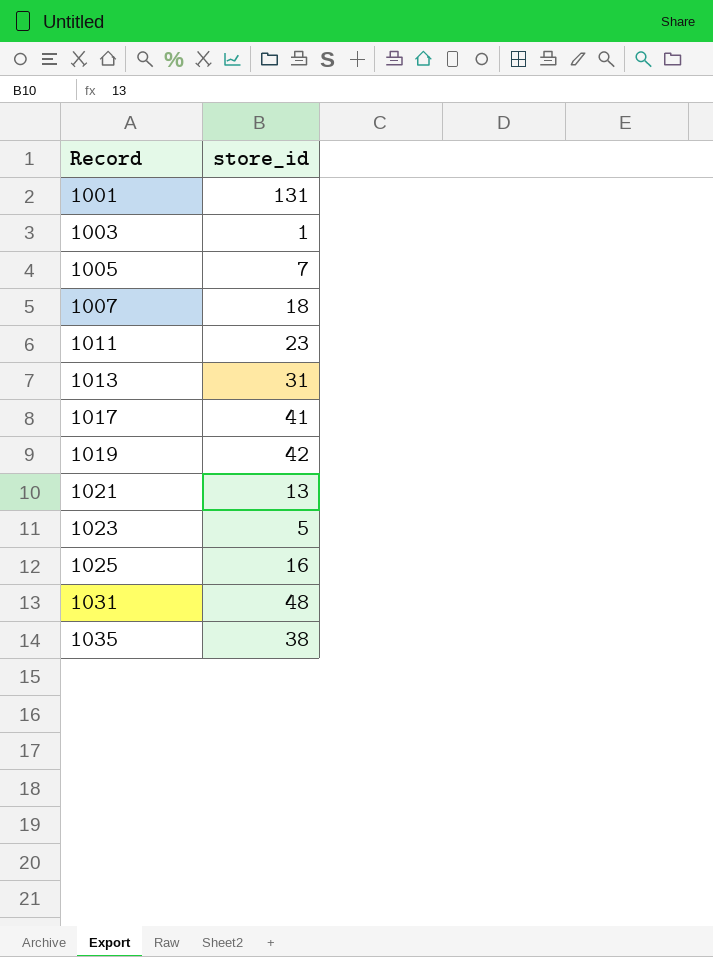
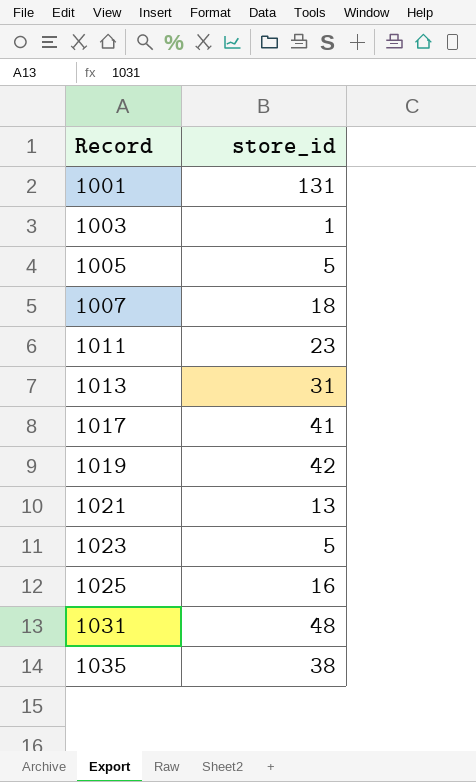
1005 | store_id: 7 -> 5

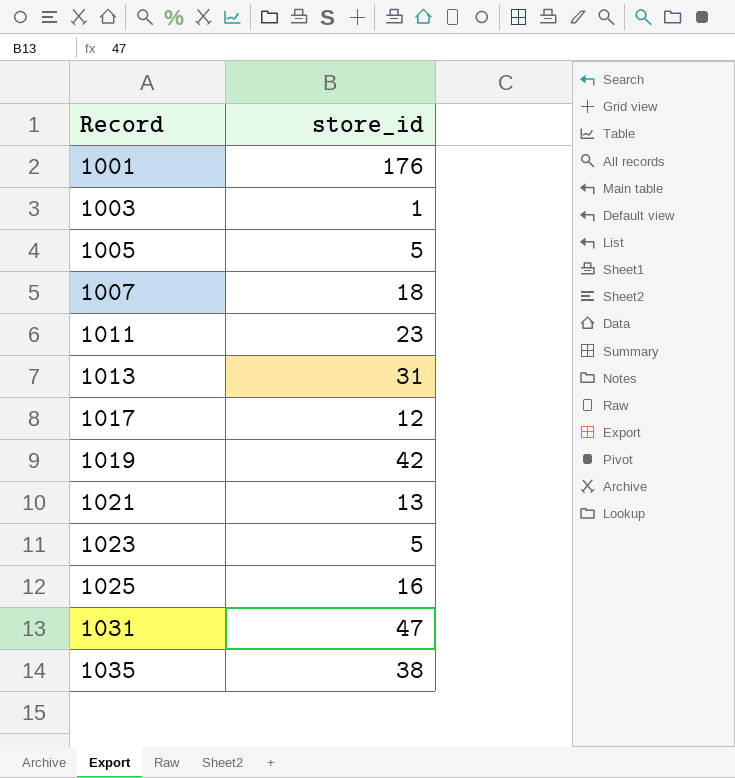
1001 | store_id: 131 -> 176
1017 | store_id: 41 -> 12
1031 | store_id: 48 -> 47

